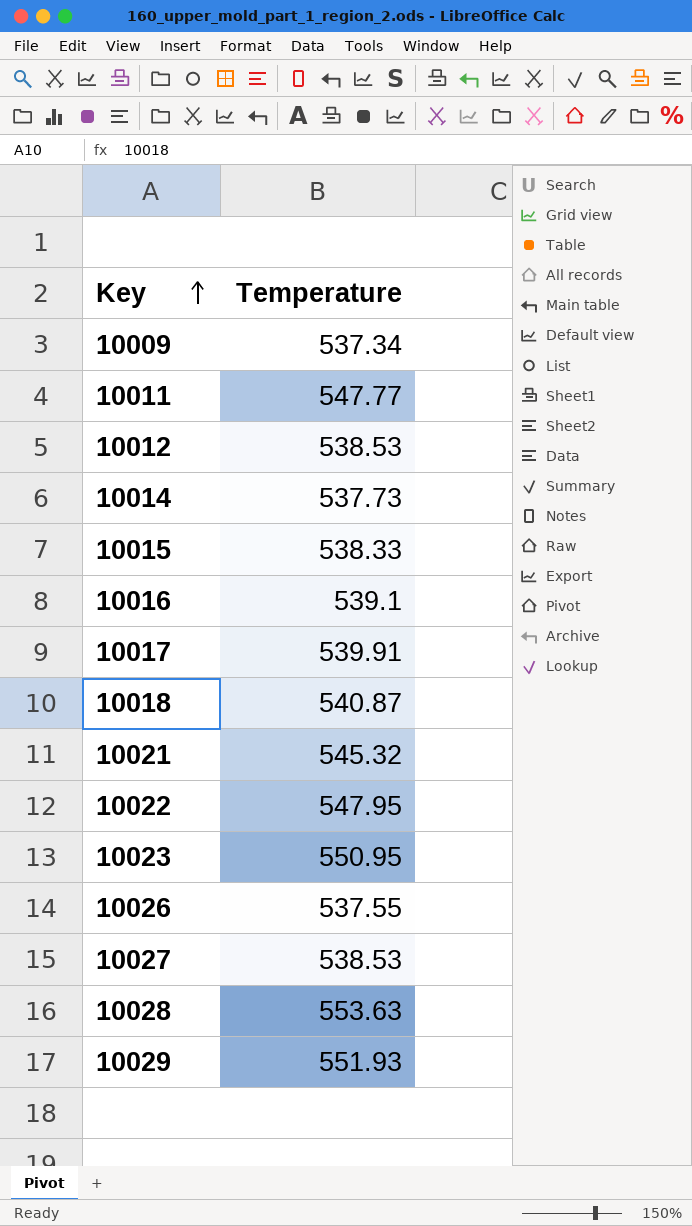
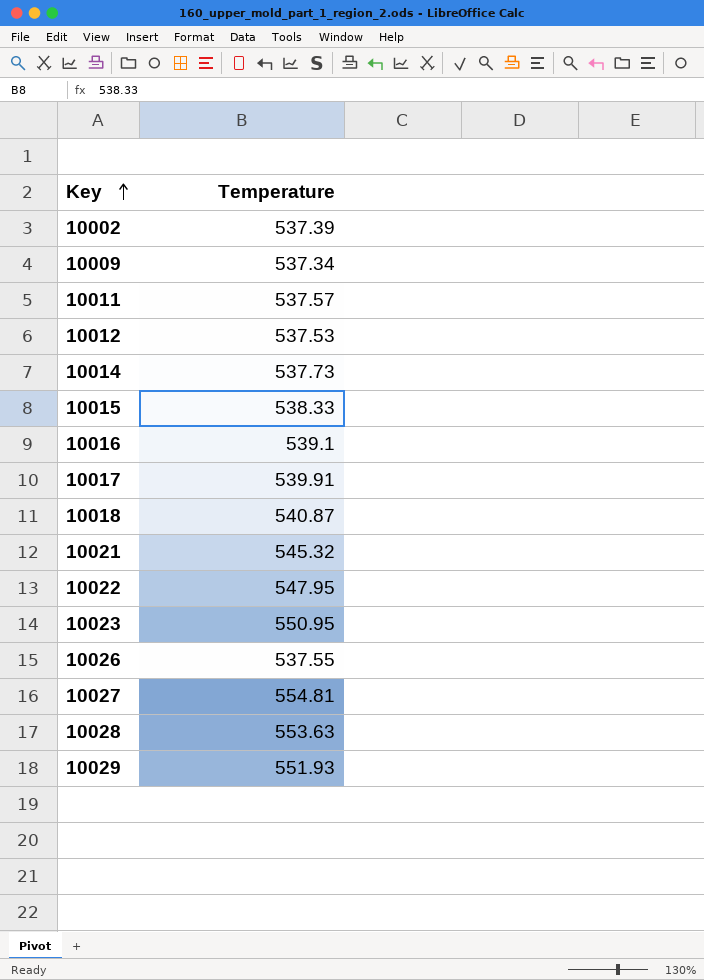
row 10002: none -> 537.39
10011 | Temperature: 547.77 -> 537.57
10012 | Temperature: 538.53 -> 537.53
10027 | Temperature: 538.53 -> 554.81

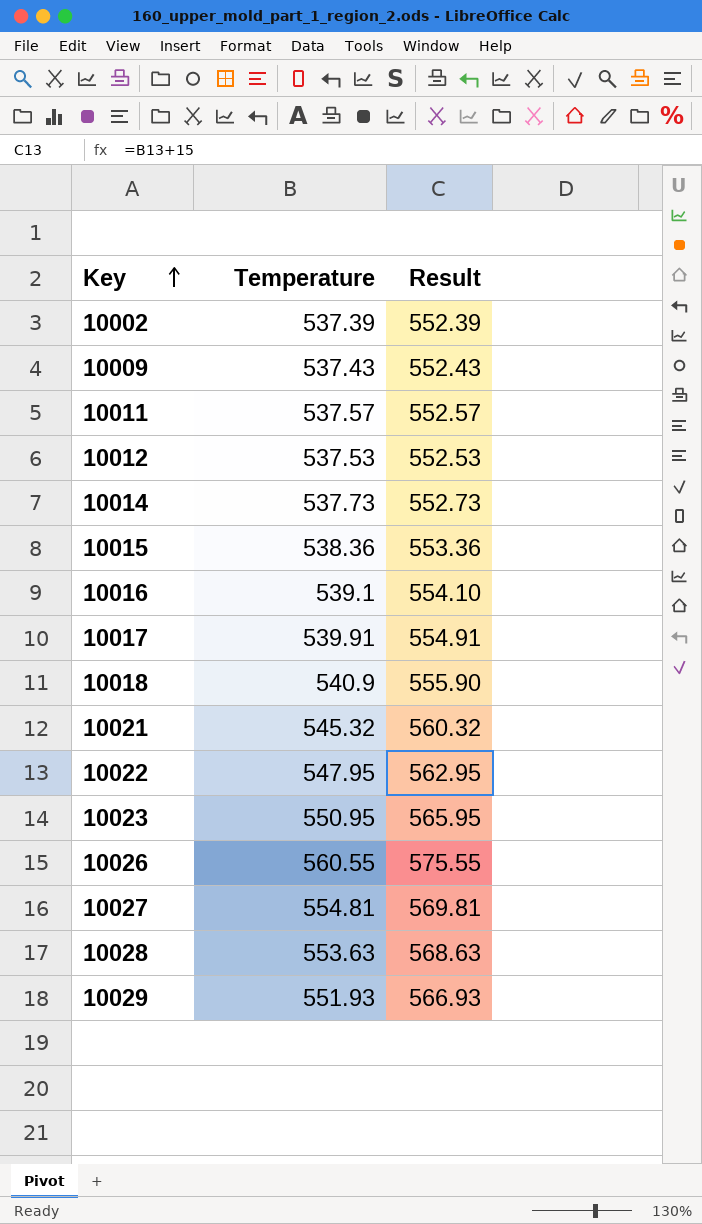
column Result | formula: none -> [Temperature] + 15
10009 | Temperature: 537.34 -> 537.43
10015 | Temperature: 538.33 -> 538.36
10018 | Temperature: 540.87 -> 540.9
10026 | Temperature: 537.55 -> 560.55

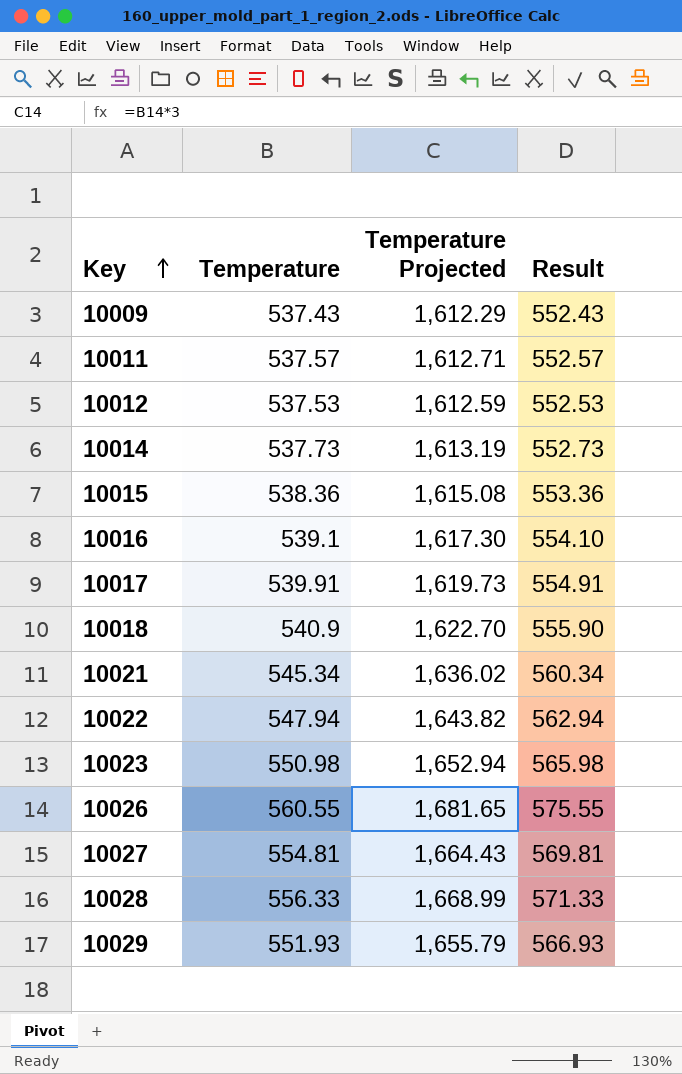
column Temperature Projected | formula: none -> [Temperature] * 3
row 10002: 537.39 | 552.39 -> none
10021 | Temperature: 545.32 -> 545.34
10021 | Result: 560.32 -> 560.34
10022 | Temperature: 547.95 -> 547.94
10022 | Result: 562.95 -> 562.94
10023 | Temperature: 550.95 -> 550.98
10023 | Result: 565.95 -> 565.98
10028 | Temperature: 553.63 -> 556.33
10028 | Result: 568.63 -> 571.33

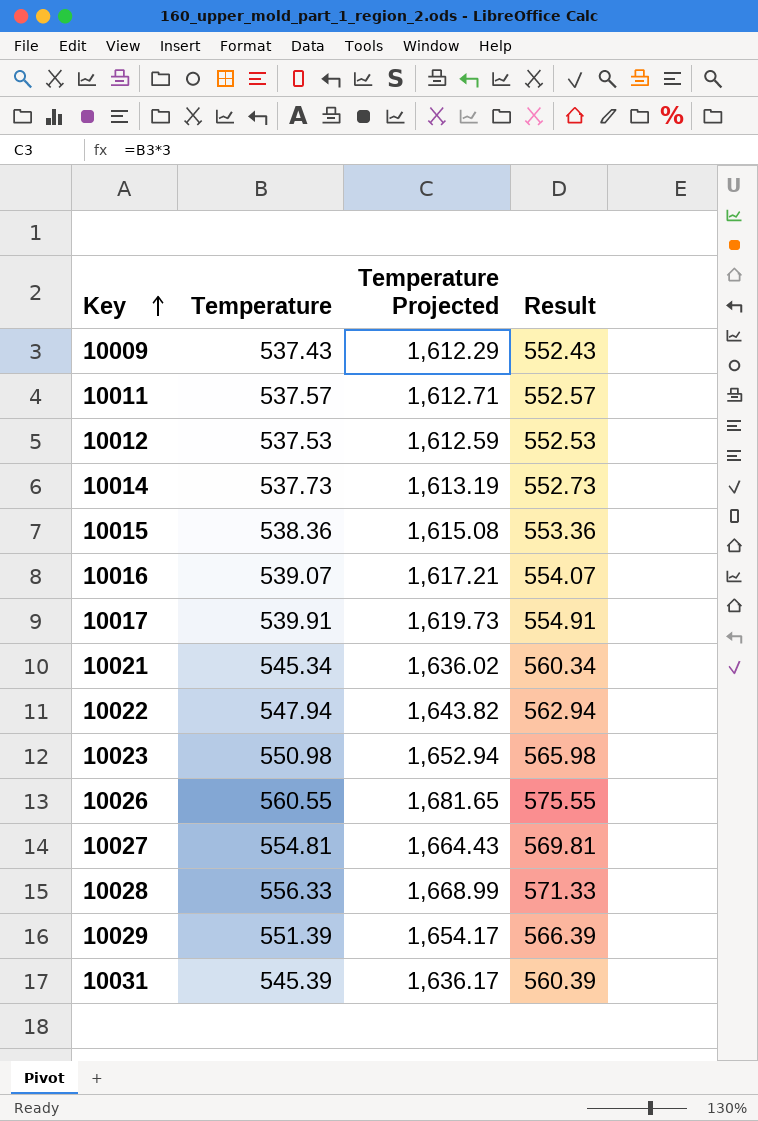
row 10018: 540.9 | 1,622.70 | 555.90 -> none
10016 | Temperature: 539.1 -> 539.07
10016 | Temperature Projected: 1,617.30 -> 1,617.21
10016 | Result: 554.10 -> 554.07
10029 | Temperature: 551.93 -> 551.39
10029 | Temperature Projected: 1,655.79 -> 1,654.17
10029 | Result: 566.93 -> 566.39
row 10031: none -> 545.39 | 1,636.17 | 560.39

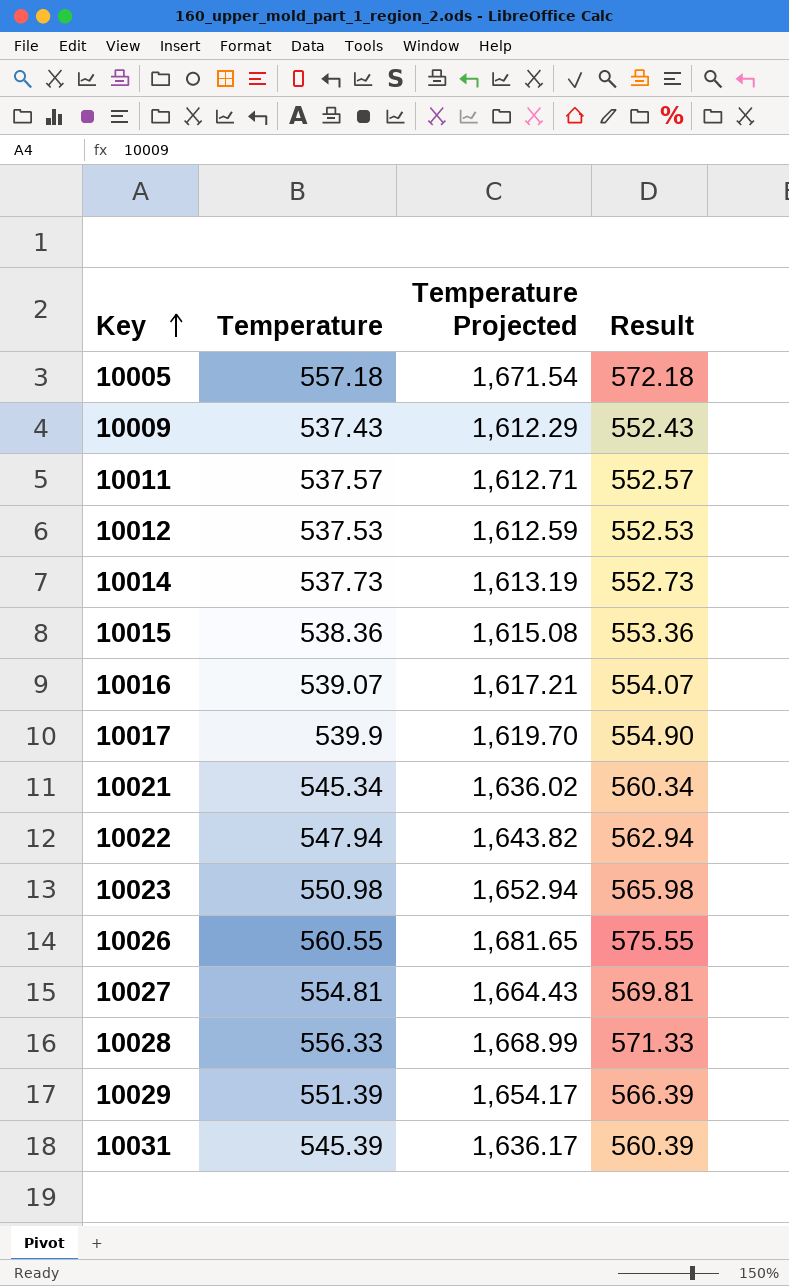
row 10005: none -> 557.18 | 1,671.54 | 572.18
10017 | Temperature: 539.91 -> 539.9
10017 | Temperature Projected: 1,619.73 -> 1,619.70
10017 | Result: 554.91 -> 554.90

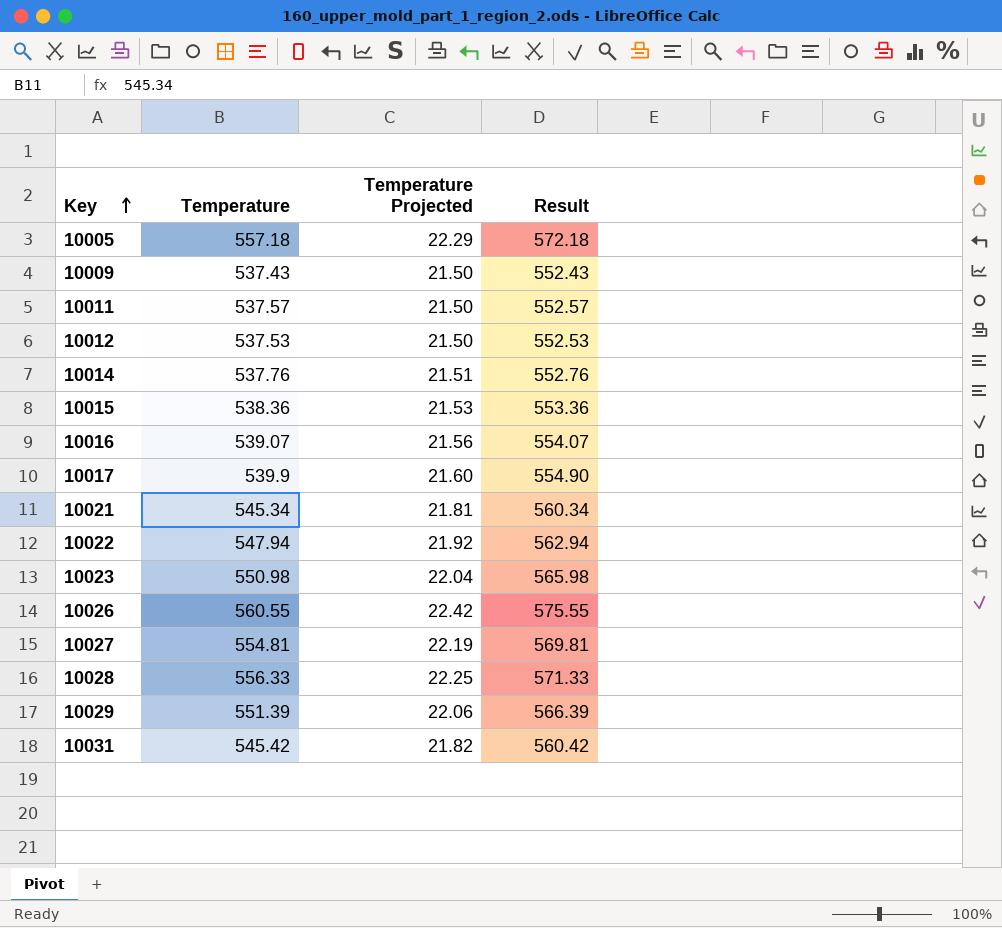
column Temperature Projected | formula: [Temperature] * 3 -> [Temperature] * 0.04
10014 | Temperature: 537.73 -> 537.76
10014 | Result: 552.73 -> 552.76
10031 | Temperature: 545.39 -> 545.42
10031 | Result: 560.39 -> 560.42

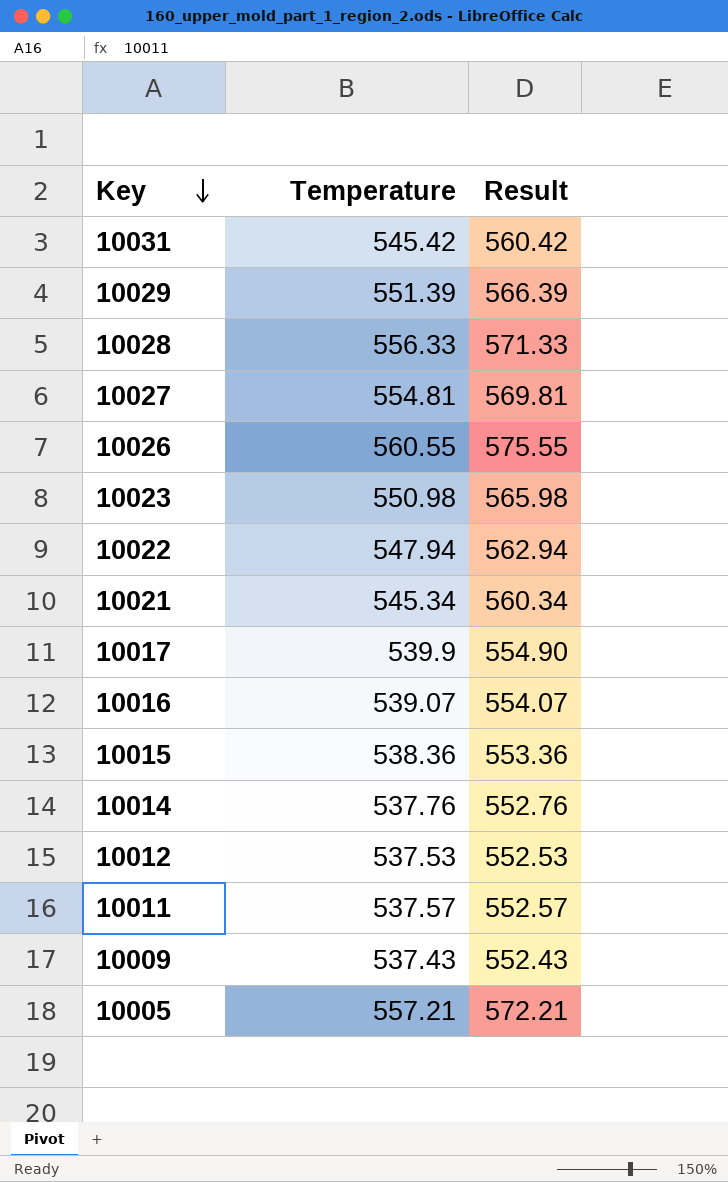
row order: Key ascending -> Key descending
column Temperature Projected | formula: [Temperature] * 0.04 -> none
10005 | Temperature: 557.18 -> 557.21
10005 | Result: 572.18 -> 572.21

